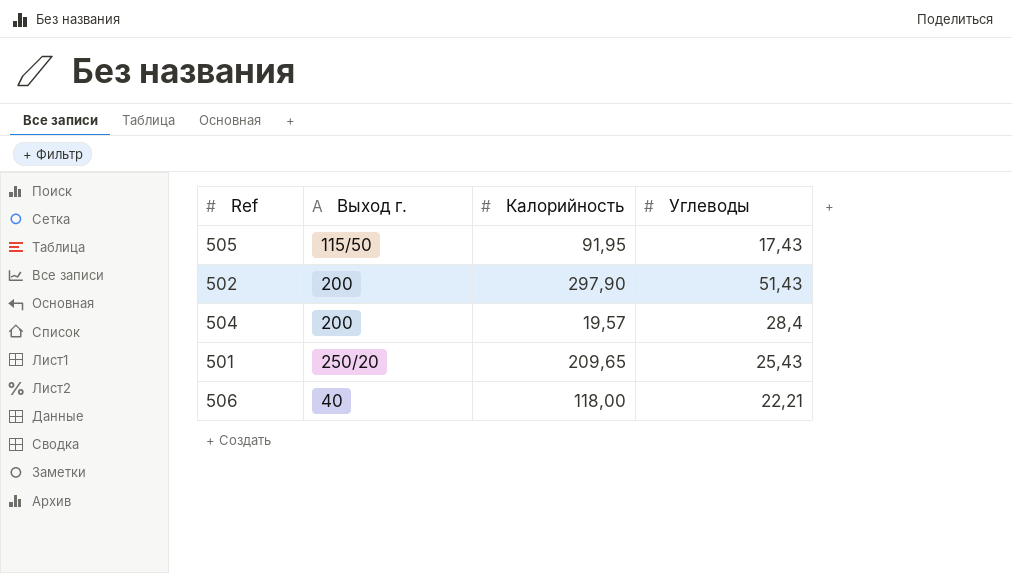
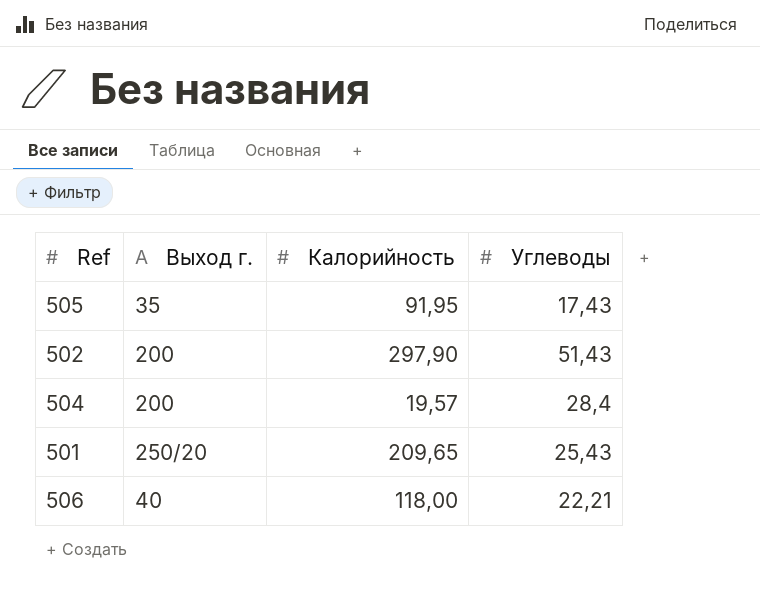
505 | Выход г.: 115/50 -> 35

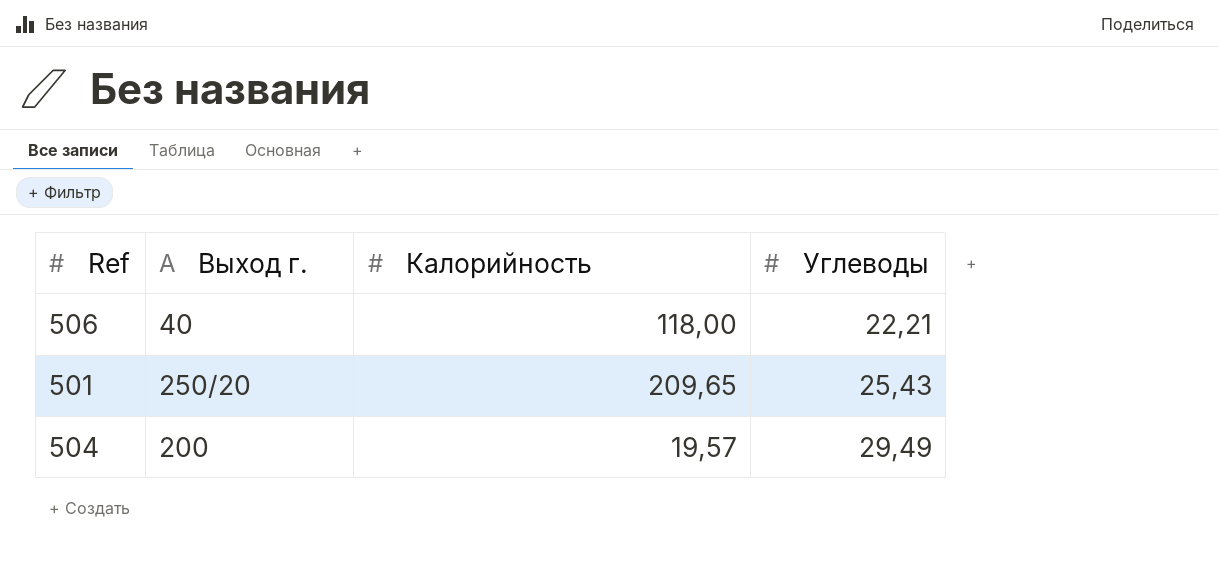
row order: none -> Углеводы ascending
row 505: 35 | 91,95 | 17,43 -> none
row 502: 200 | 297,90 | 51,43 -> none
504 | Углеводы: 28,4 -> 29,49

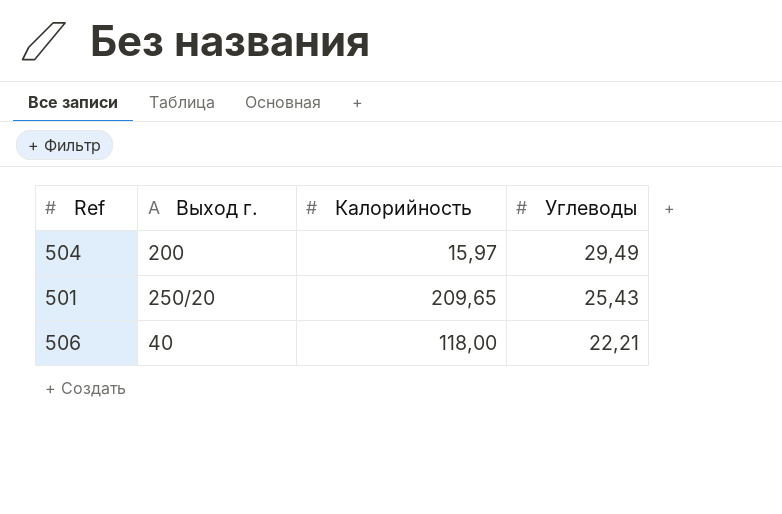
row order: Углеводы ascending -> Углеводы descending
504 | Калорийность: 19,57 -> 15,97

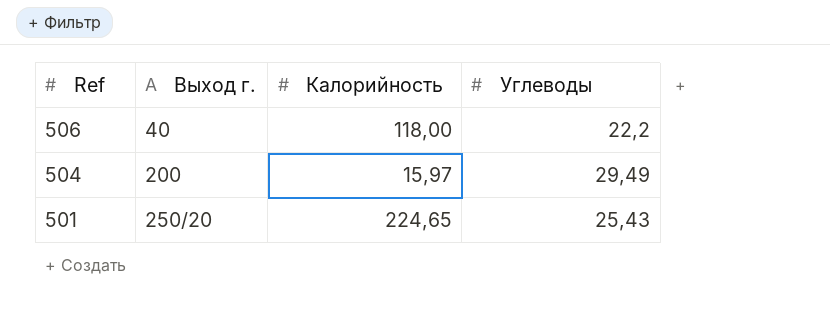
row order: Углеводы descending -> Ref descending
506 | Углеводы: 22,21 -> 22,2
501 | Калорийность: 209,65 -> 224,65

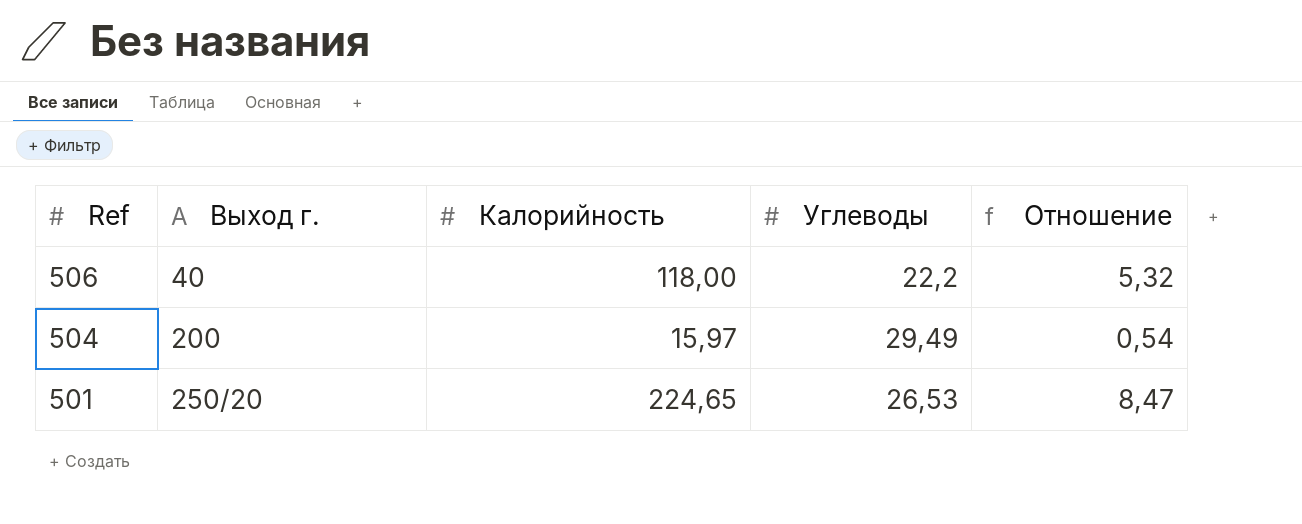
column Отношение | formula: none -> [Калорийность] / [Углеводы]
501 | Углеводы: 25,43 -> 26,53

